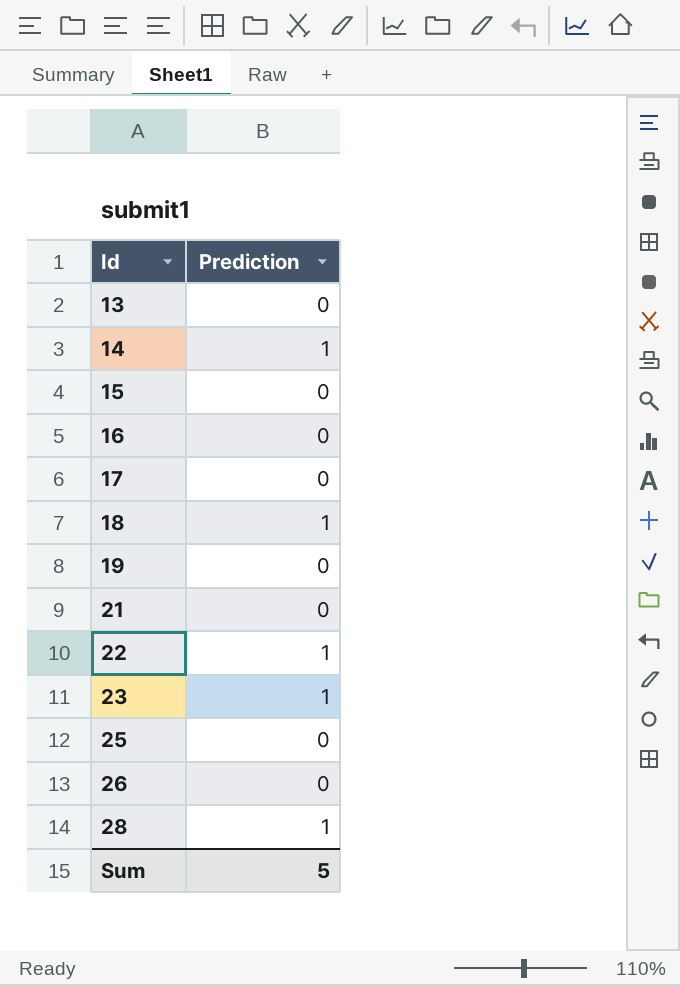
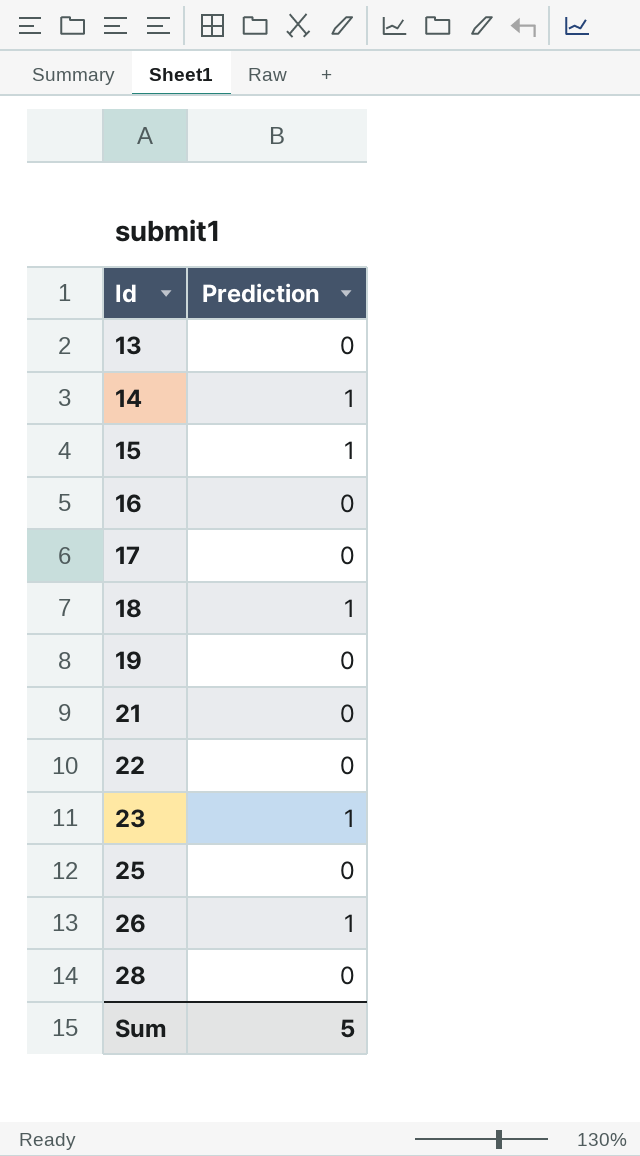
15 | Prediction: 0 -> 1
22 | Prediction: 1 -> 0
26 | Prediction: 0 -> 1
28 | Prediction: 1 -> 0

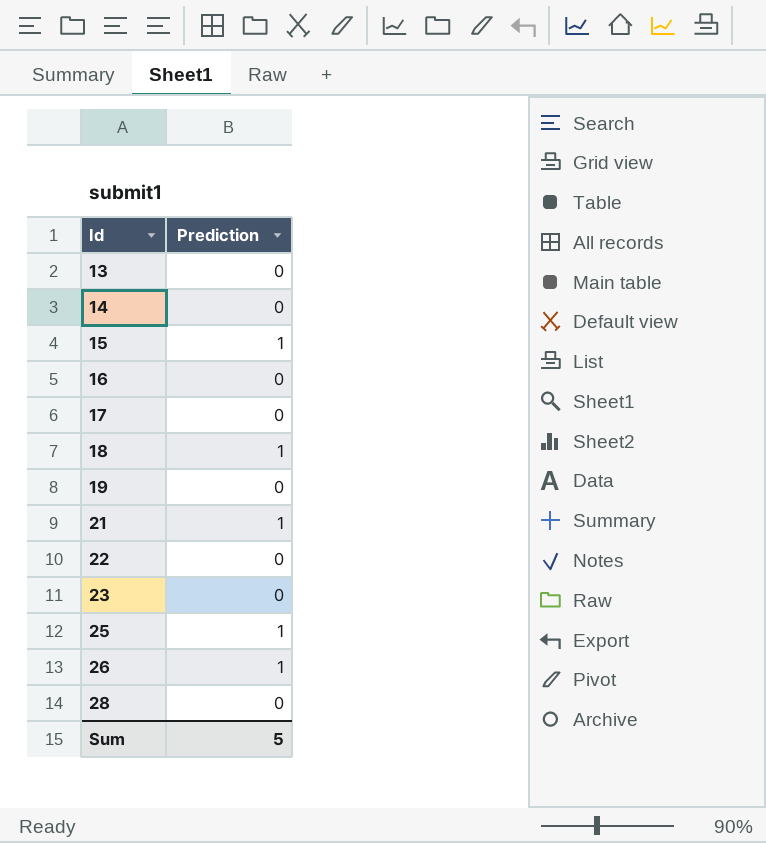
14 | Prediction: 1 -> 0
21 | Prediction: 0 -> 1
23 | Prediction: 1 -> 0
25 | Prediction: 0 -> 1

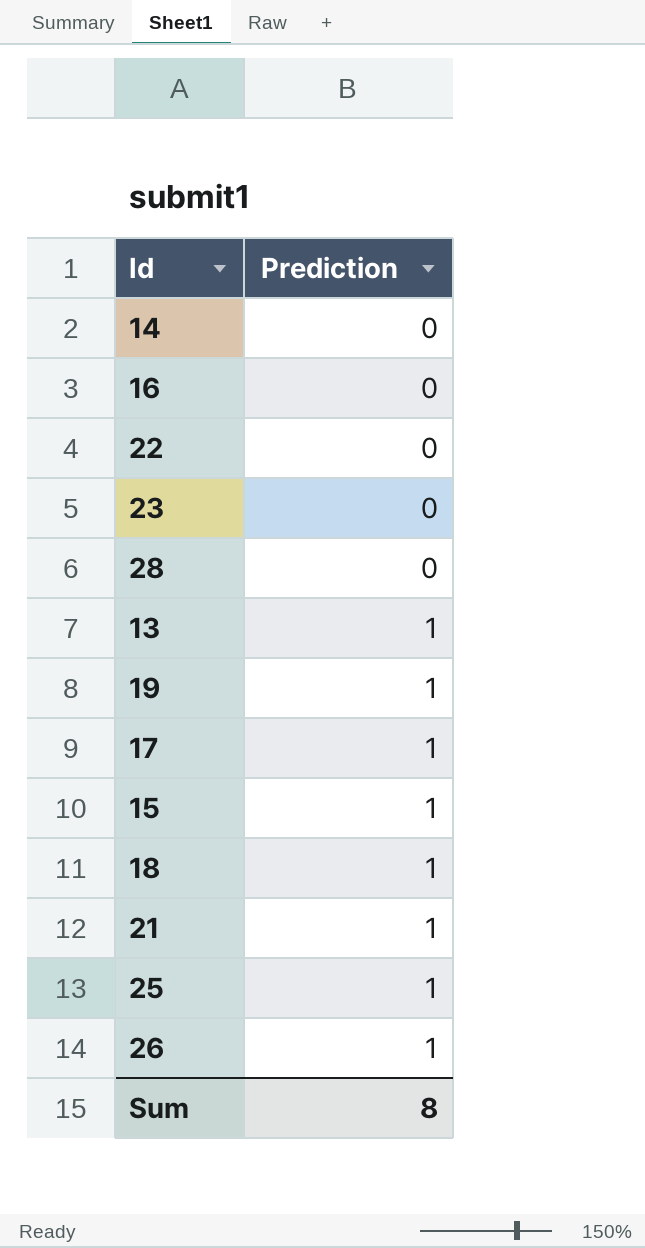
row order: Id ascending -> Prediction ascending
13 | Prediction: 0 -> 1
19 | Prediction: 0 -> 1
17 | Prediction: 0 -> 1
Sum | Prediction: 5 -> 8

